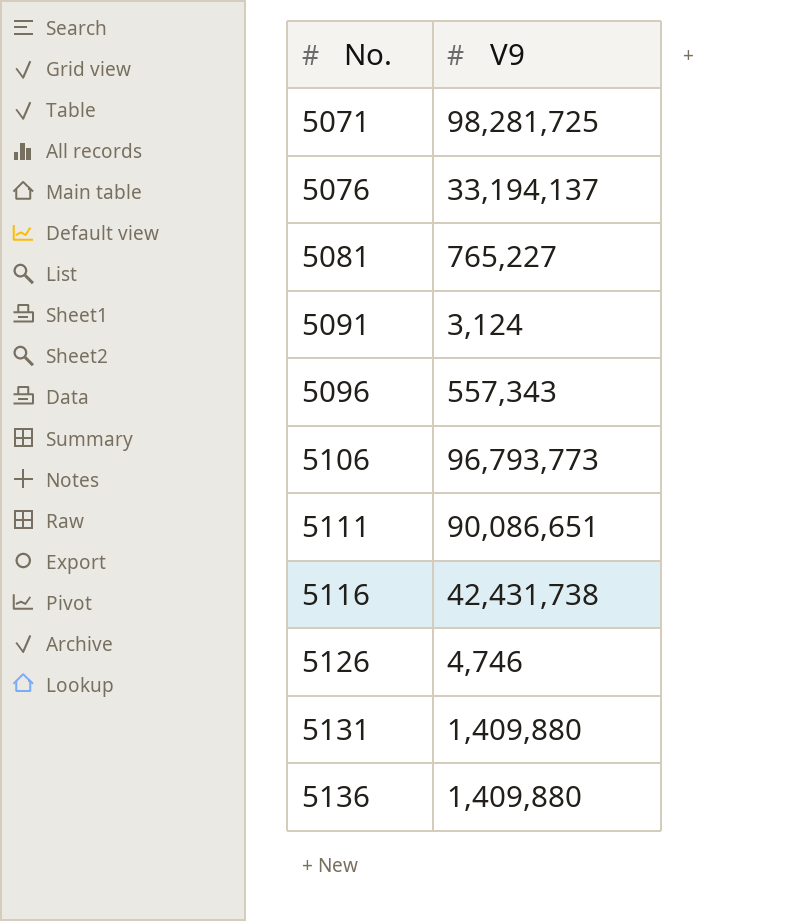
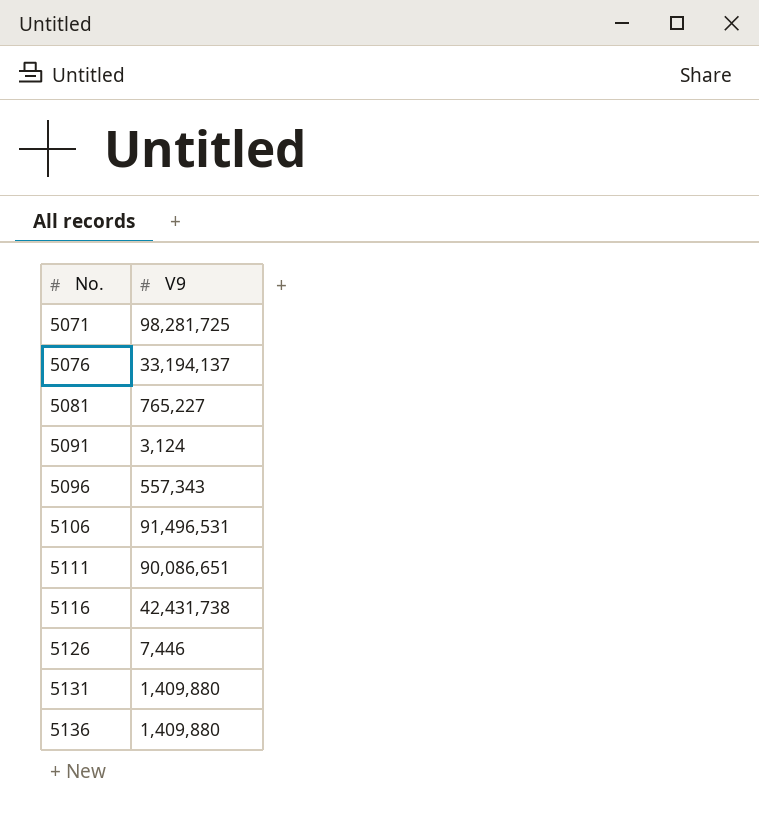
5106 | V9: 96,793,773 -> 91,496,531
5126 | V9: 4,746 -> 7,446

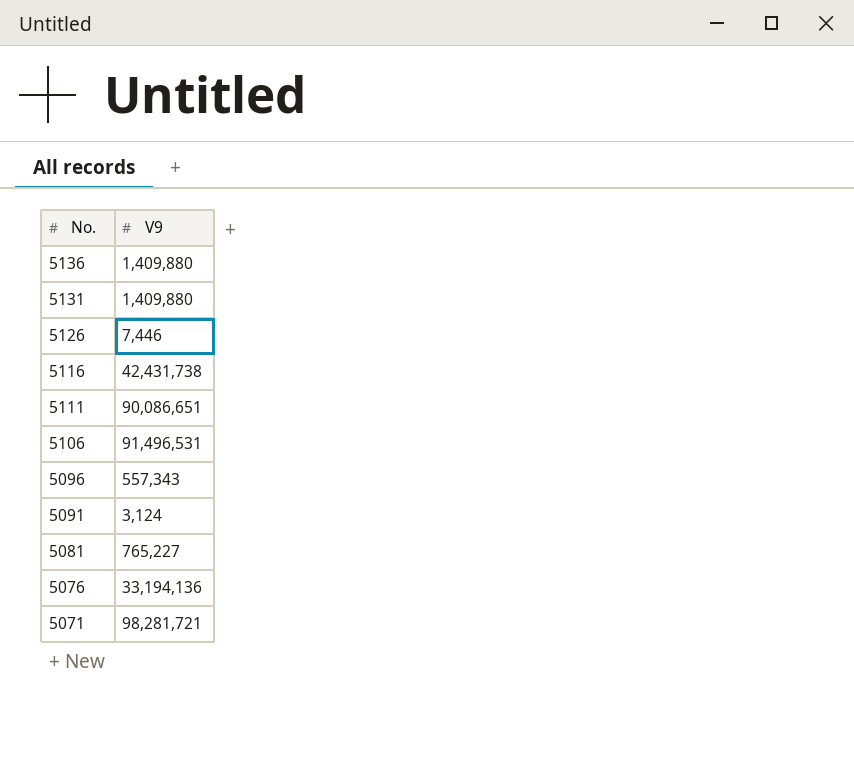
row order: No. ascending -> No. descending
5076 | V9: 33,194,137 -> 33,194,136
5071 | V9: 98,281,725 -> 98,281,721

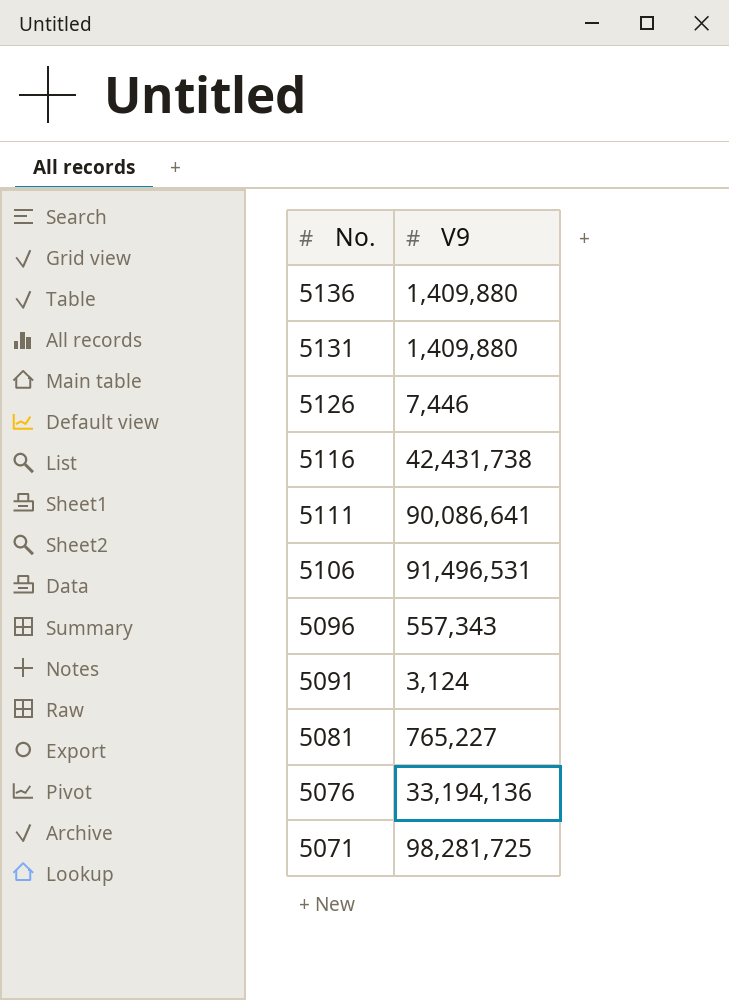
5111 | V9: 90,086,651 -> 90,086,641
5071 | V9: 98,281,721 -> 98,281,725

